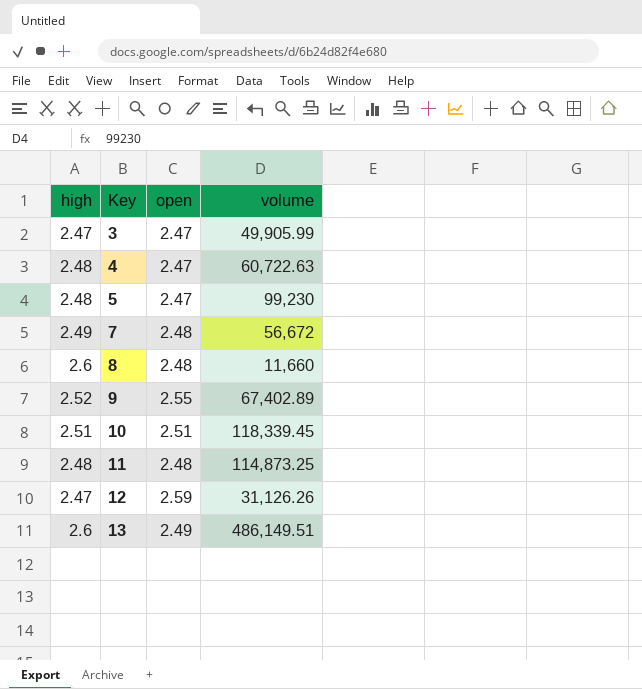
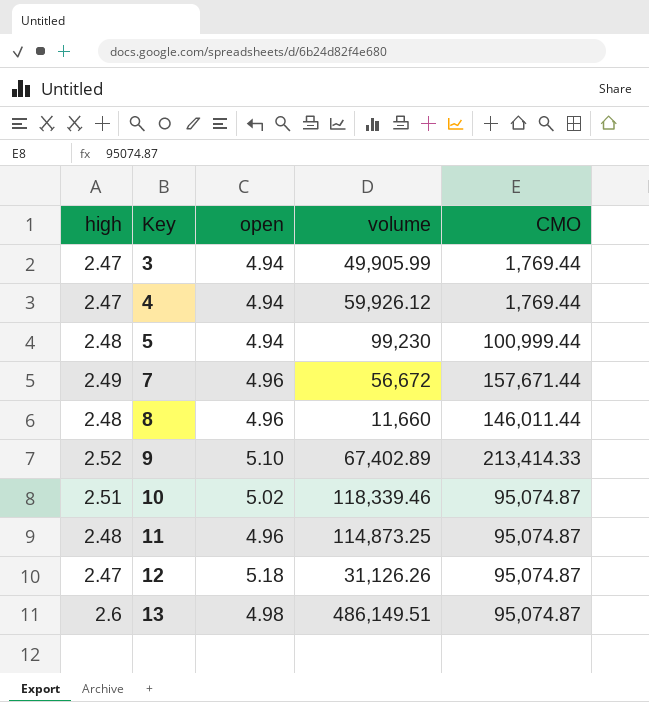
column CMO | position: none -> 5
3 | open: 2.47 -> 4.94
4 | high: 2.48 -> 2.47
4 | open: 2.47 -> 4.94
4 | volume: 60,722.63 -> 59,926.12
5 | open: 2.47 -> 4.94
7 | open: 2.48 -> 4.96
8 | high: 2.6 -> 2.48
8 | open: 2.48 -> 4.96
9 | open: 2.55 -> 5.10
10 | open: 2.51 -> 5.02
10 | volume: 118,339.45 -> 118,339.46
11 | open: 2.48 -> 4.96
12 | open: 2.59 -> 5.18
13 | open: 2.49 -> 4.98

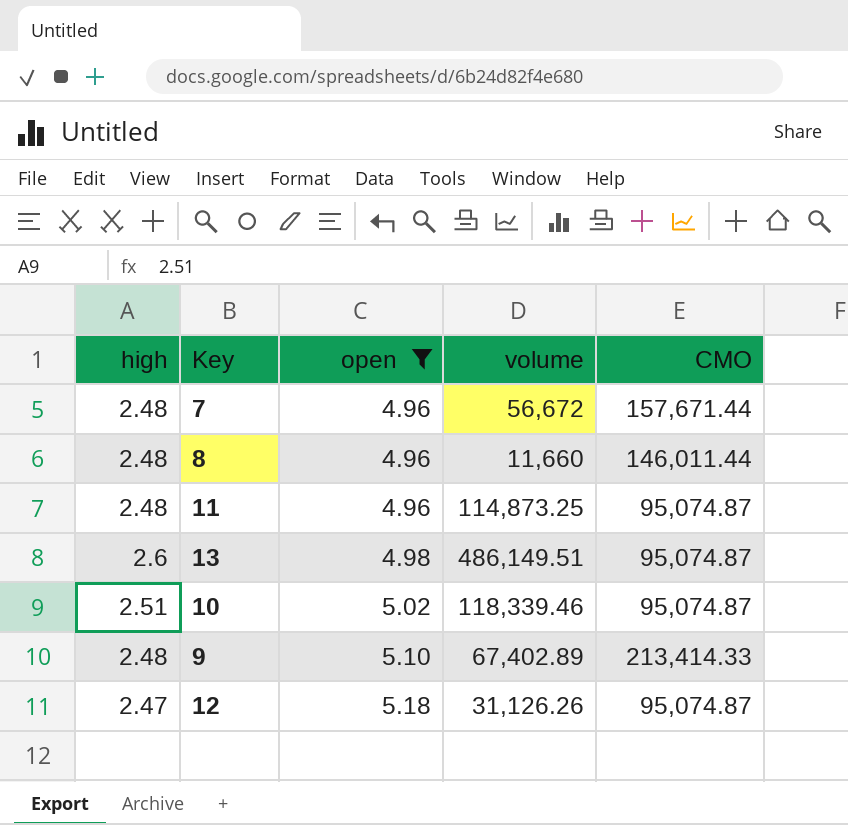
filter: none -> open != 4.94
row order: Key ascending -> open ascending
7 | high: 2.49 -> 2.48
9 | high: 2.52 -> 2.48

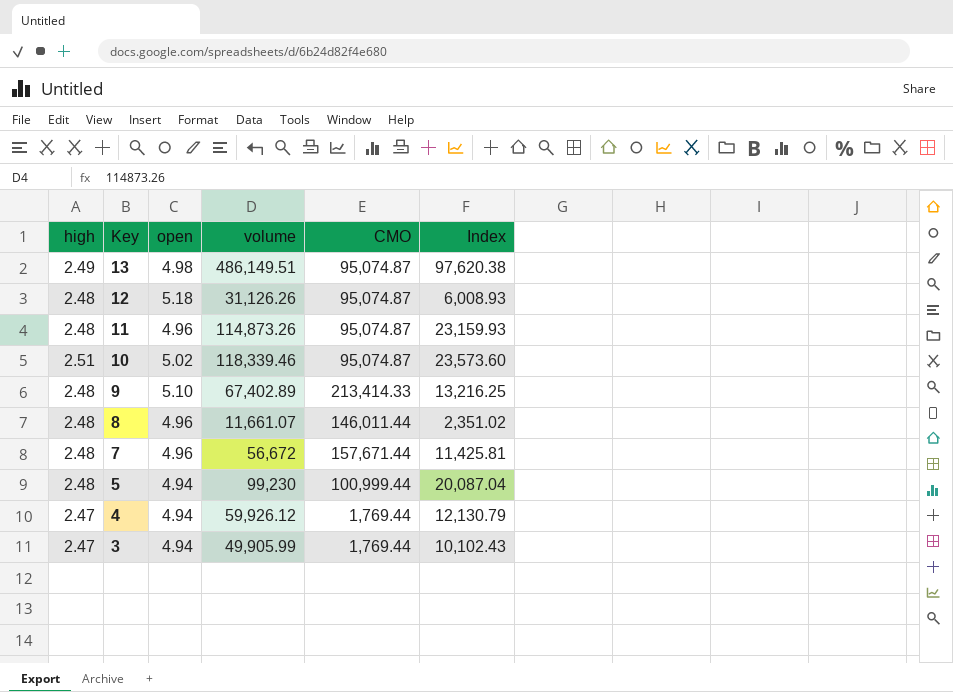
filter: open != 4.94 -> none
row order: open ascending -> Key descending
column Index | formula: none -> [volume] / [open]
13 | high: 2.6 -> 2.49
12 | high: 2.47 -> 2.48
11 | volume: 114,873.25 -> 114,873.26
8 | volume: 11,660 -> 11,661.07

